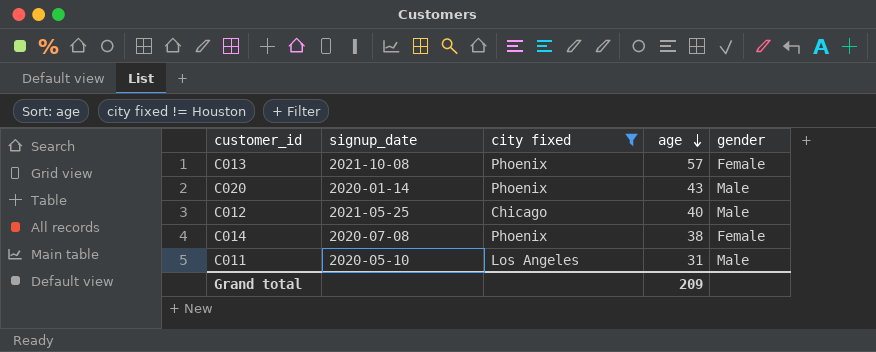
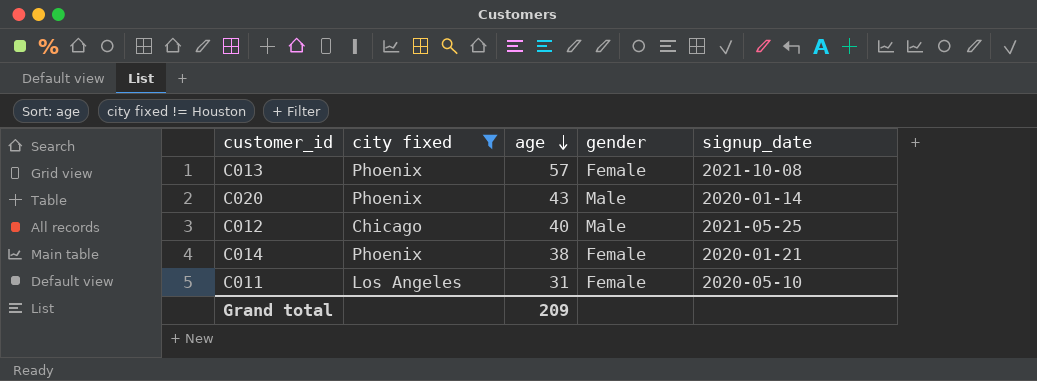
column signup_date | position: 2 -> 5
C014 | signup_date: 2020-07-08 -> 2020-01-21
C011 | gender: Male -> Female

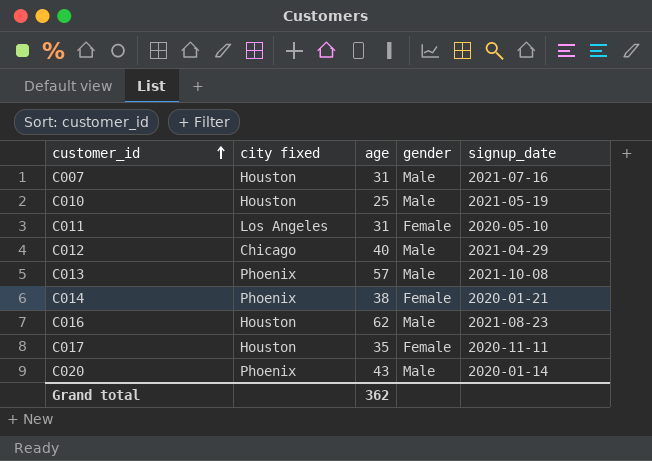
filter: city fixed != Houston -> none
row order: age descending -> customer_id ascending
C012 | signup_date: 2021-05-25 -> 2021-04-29
C013 | gender: Female -> Male
Grand total | age: 209 -> 362

